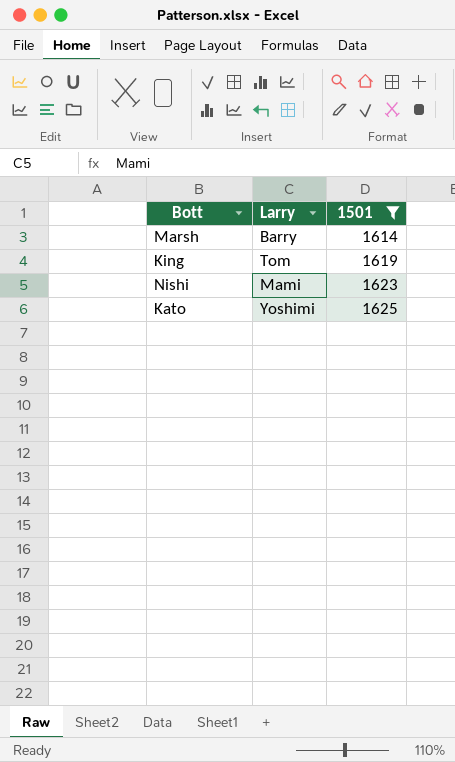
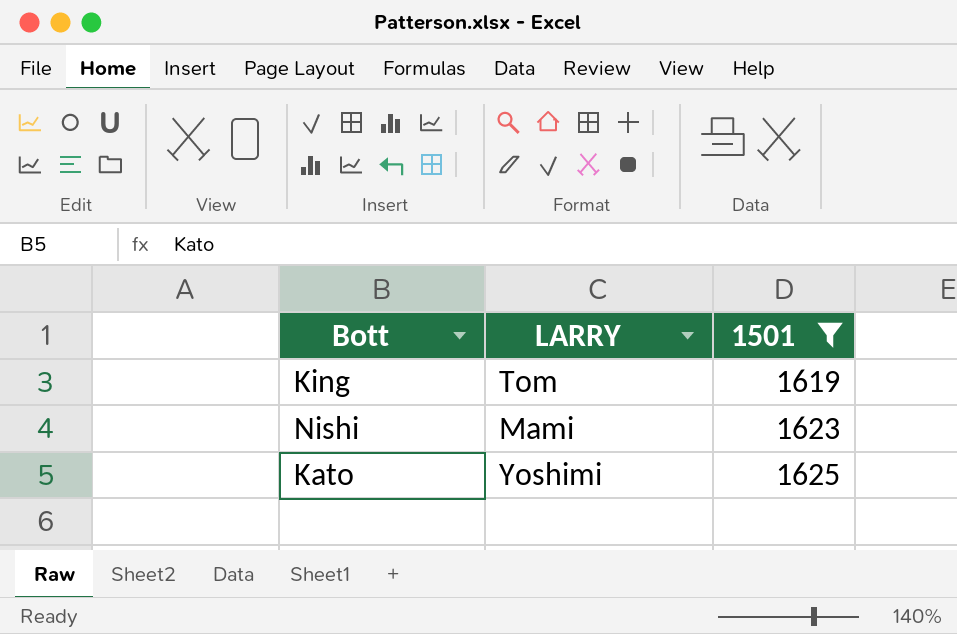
column name: Larry -> LARRY
row Marsh: Barry | 1614 -> none

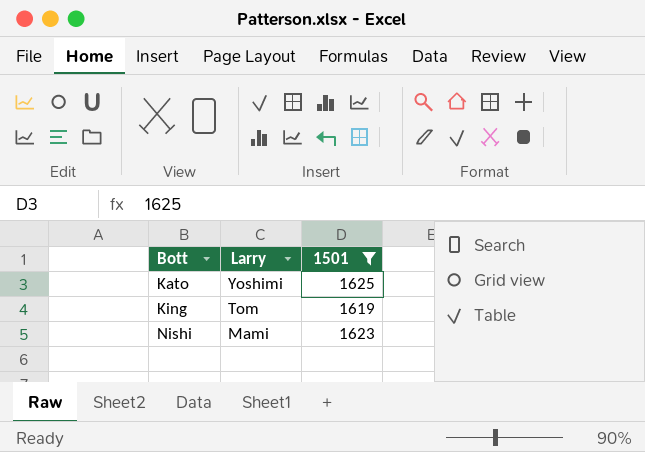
row order: 1501 ascending -> Bott ascending
column name: LARRY -> Larry

